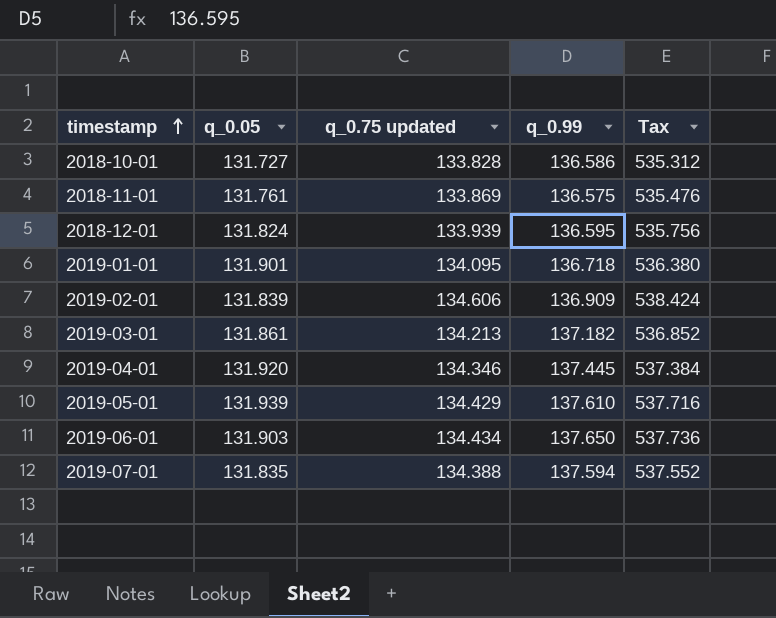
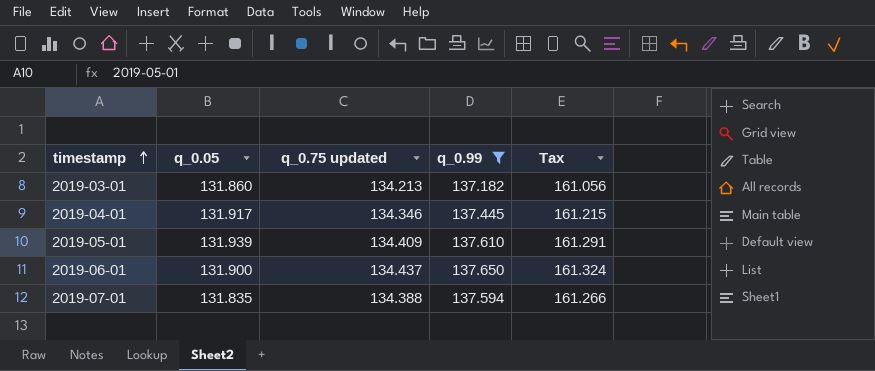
filter: none -> q_0.99 >= 137.182
column Tax | formula: [q_0.75 updated] * 4 -> [q_0.75 updated] * 1.2
2019-03-01 | q_0.05: 131.861 -> 131.860
2019-04-01 | q_0.05: 131.920 -> 131.917
2019-05-01 | q_0.75 updated: 134.429 -> 134.409
2019-06-01 | q_0.05: 131.903 -> 131.900
2019-06-01 | q_0.75 updated: 134.434 -> 134.437

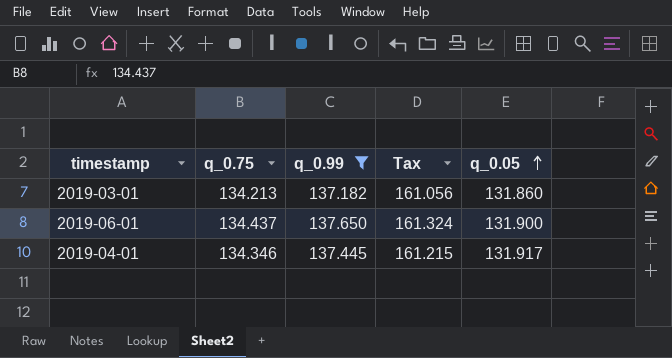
row order: timestamp ascending -> q_0.05 ascending
column name: q_0.75 updated -> q_0.75
column q_0.05 | position: 2 -> 5
row 2019-05-01: 131.939 | 134.409 | 137.610 | 161.291 -> none
row 2019-07-01: 131.835 | 134.388 | 137.594 | 161.266 -> none

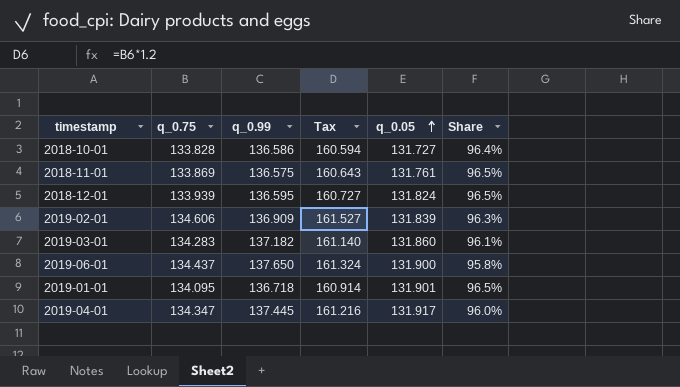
filter: q_0.99 >= 137.182 -> none
column Share | formula: none -> [q_0.05] / [q_0.99]
2019-03-01 | q_0.75: 134.213 -> 134.283
2019-03-01 | Tax: 161.056 -> 161.140
2019-04-01 | q_0.75: 134.346 -> 134.347
2019-04-01 | Tax: 161.215 -> 161.216

